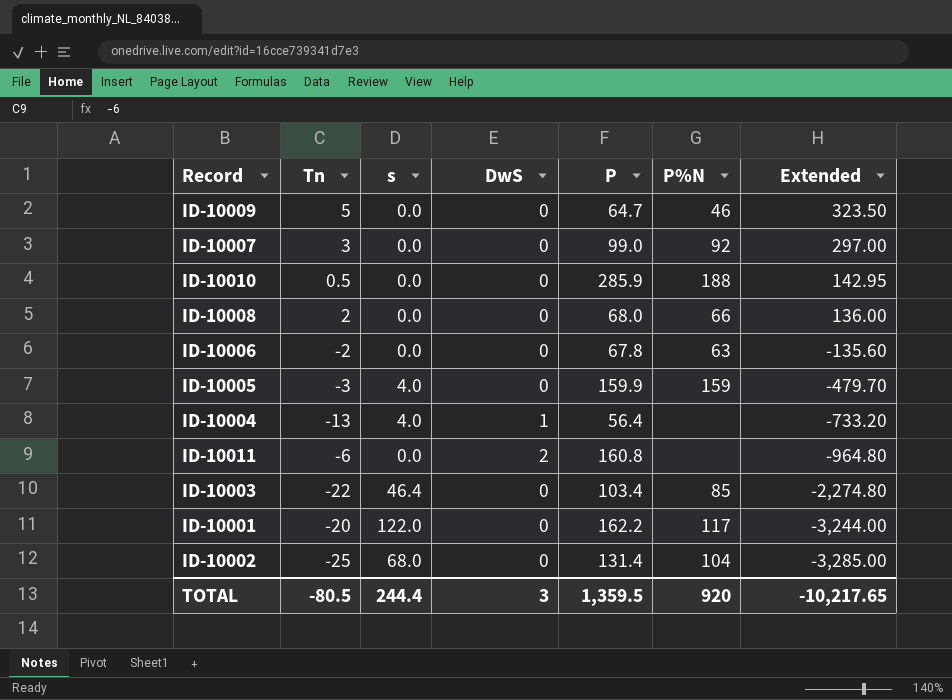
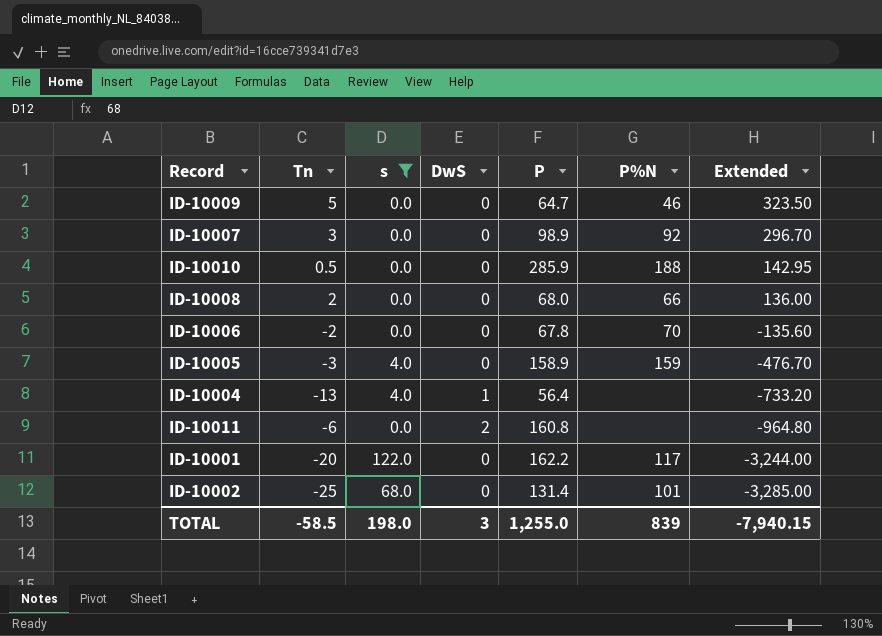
filter: none -> s != 46.4
ID-10007 | P: 99.0 -> 98.9
ID-10007 | Extended: 297.00 -> 296.70
ID-10006 | P%N: 63 -> 70
ID-10005 | P: 159.9 -> 158.9
ID-10005 | Extended: -479.70 -> -476.70
ID-10002 | P%N: 104 -> 101
TOTAL | Tn: -80.5 -> -58.5
TOTAL | s: 244.4 -> 198.0
TOTAL | P: 1,359.5 -> 1,255.0
TOTAL | P%N: 920 -> 839
TOTAL | Extended: -10,217.65 -> -7,940.15

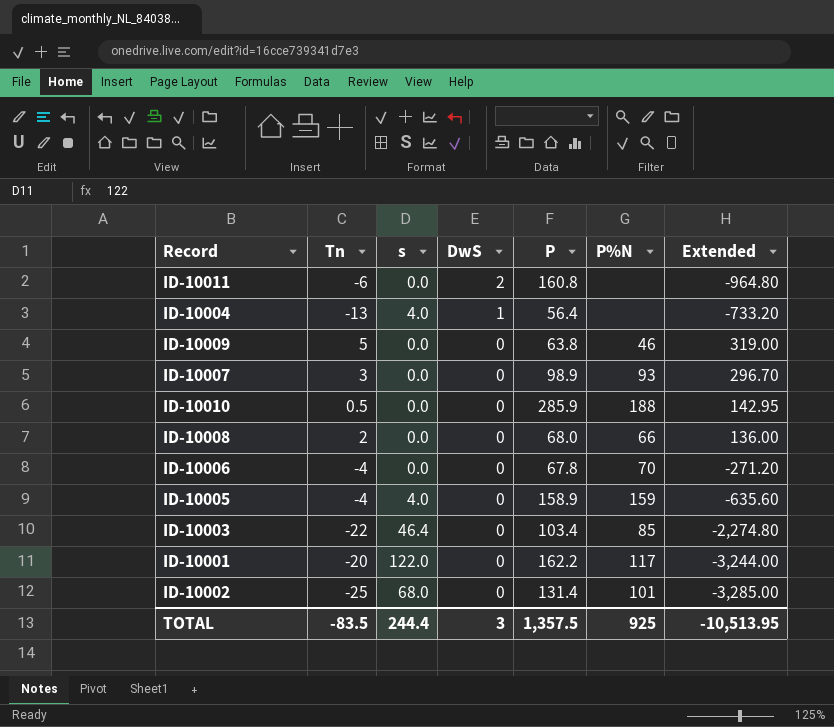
filter: s != 46.4 -> none
row order: Extended descending -> DwS descending
ID-10009 | P: 64.7 -> 63.8
ID-10009 | Extended: 323.50 -> 319.00
ID-10007 | P%N: 92 -> 93
ID-10006 | Tn: -2 -> -4
ID-10006 | Extended: -135.60 -> -271.20
ID-10005 | Tn: -3 -> -4
ID-10005 | Extended: -476.70 -> -635.60
TOTAL | Tn: -58.5 -> -83.5
TOTAL | s: 198.0 -> 244.4
TOTAL | P: 1,255.0 -> 1,357.5
TOTAL | P%N: 839 -> 925
TOTAL | Extended: -7,940.15 -> -10,513.95

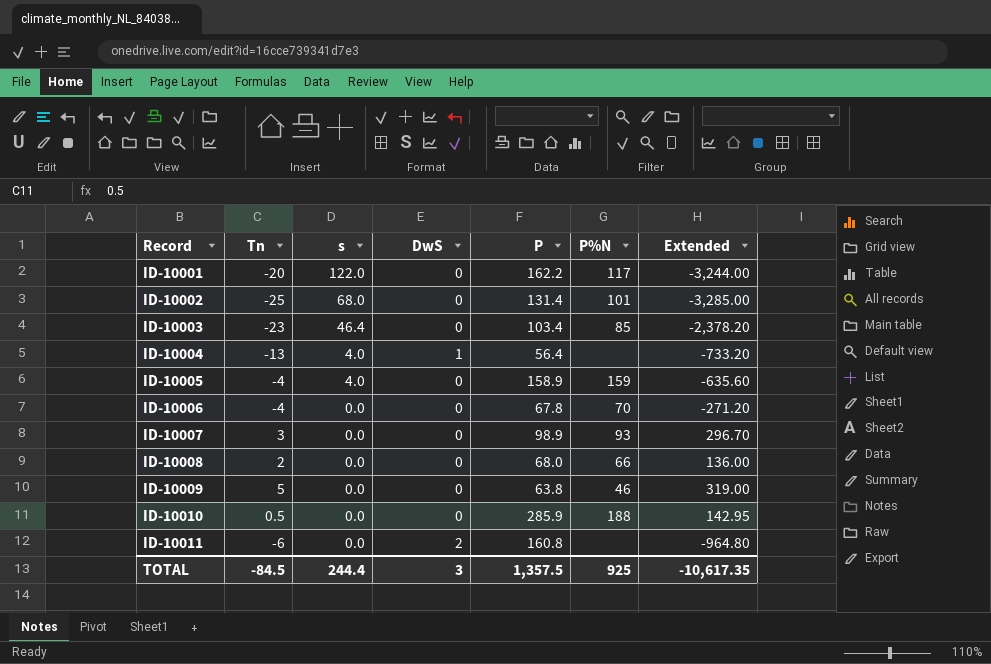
row order: DwS descending -> Record ascending
ID-10003 | Tn: -22 -> -23
ID-10003 | Extended: -2,274.80 -> -2,378.20
TOTAL | Tn: -83.5 -> -84.5
TOTAL | Extended: -10,513.95 -> -10,617.35

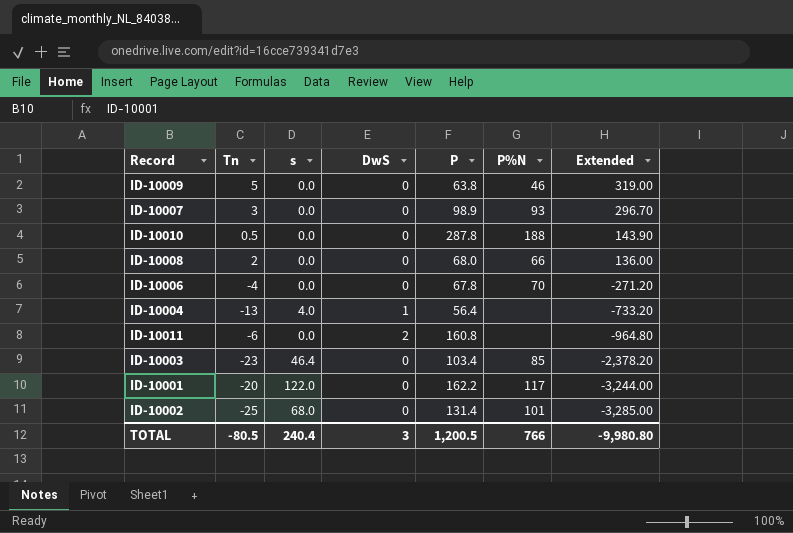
row order: Record ascending -> Extended descending
row ID-10005: -4 | 4.0 | 0 | 158.9 | 159 | -635.60 -> none
ID-10010 | P: 285.9 -> 287.8
ID-10010 | Extended: 142.95 -> 143.90
TOTAL | Tn: -84.5 -> -80.5
TOTAL | s: 244.4 -> 240.4
TOTAL | P: 1,357.5 -> 1,200.5
TOTAL | P%N: 925 -> 766
TOTAL | Extended: -10,617.35 -> -9,980.80

